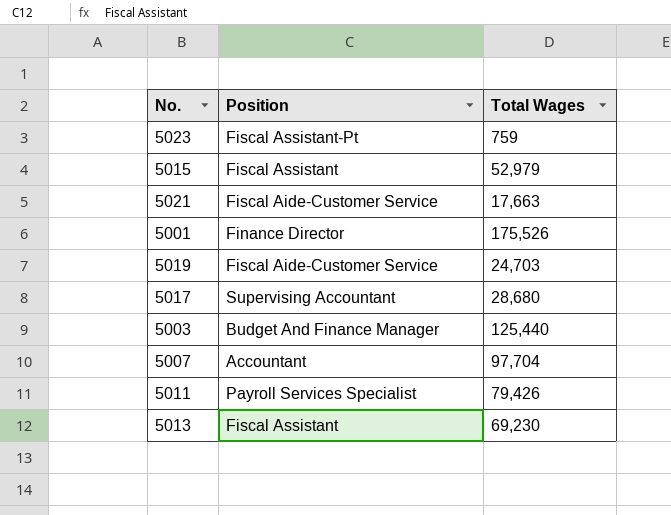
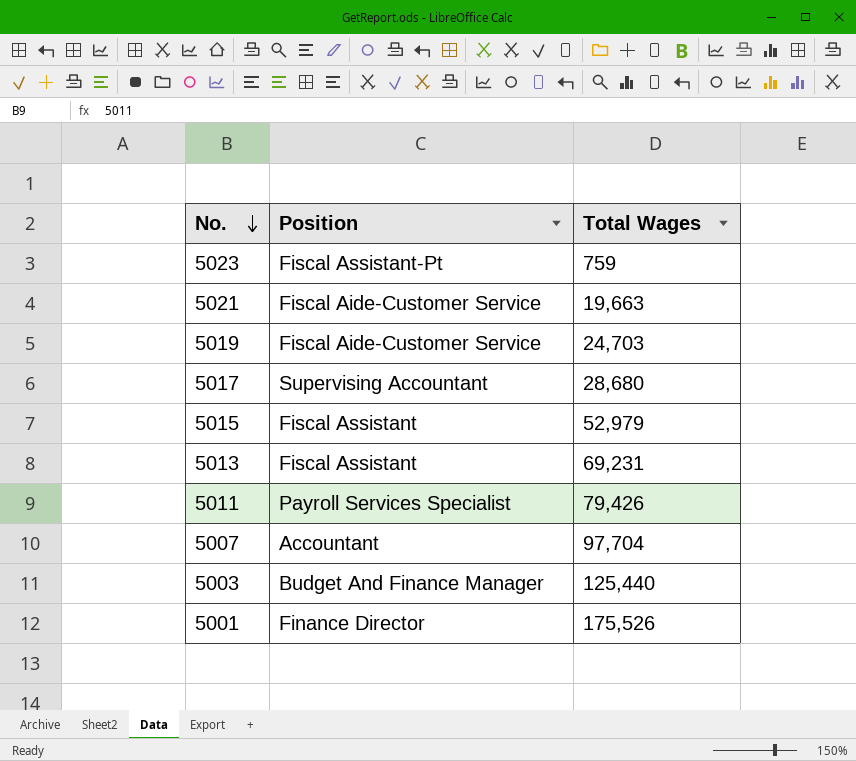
row order: none -> No. descending
5021 | Total Wages: 17,663 -> 19,663
5013 | Total Wages: 69,230 -> 69,231

